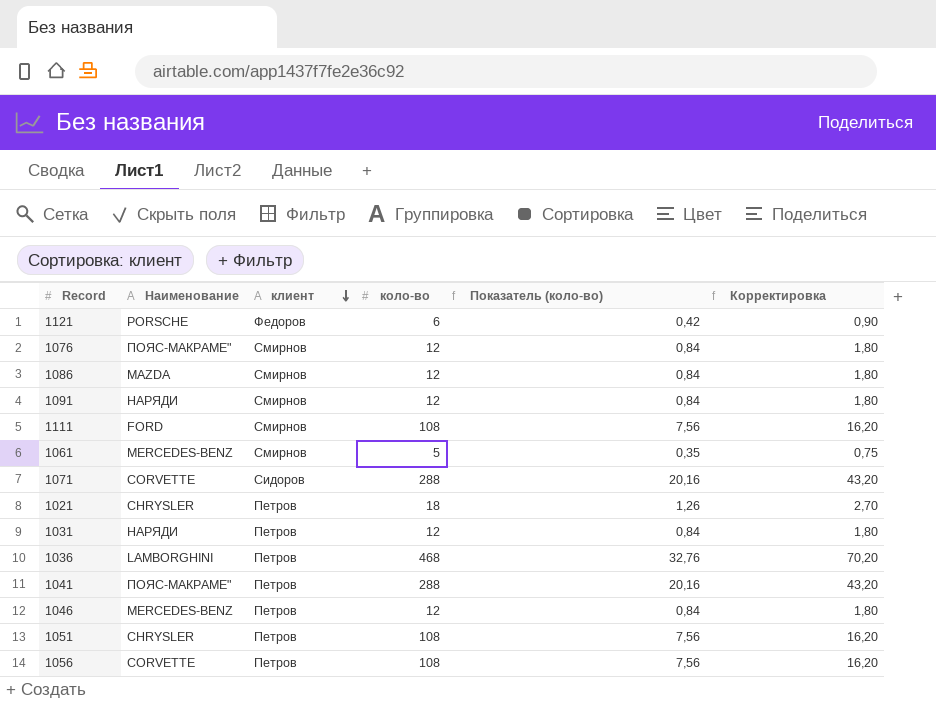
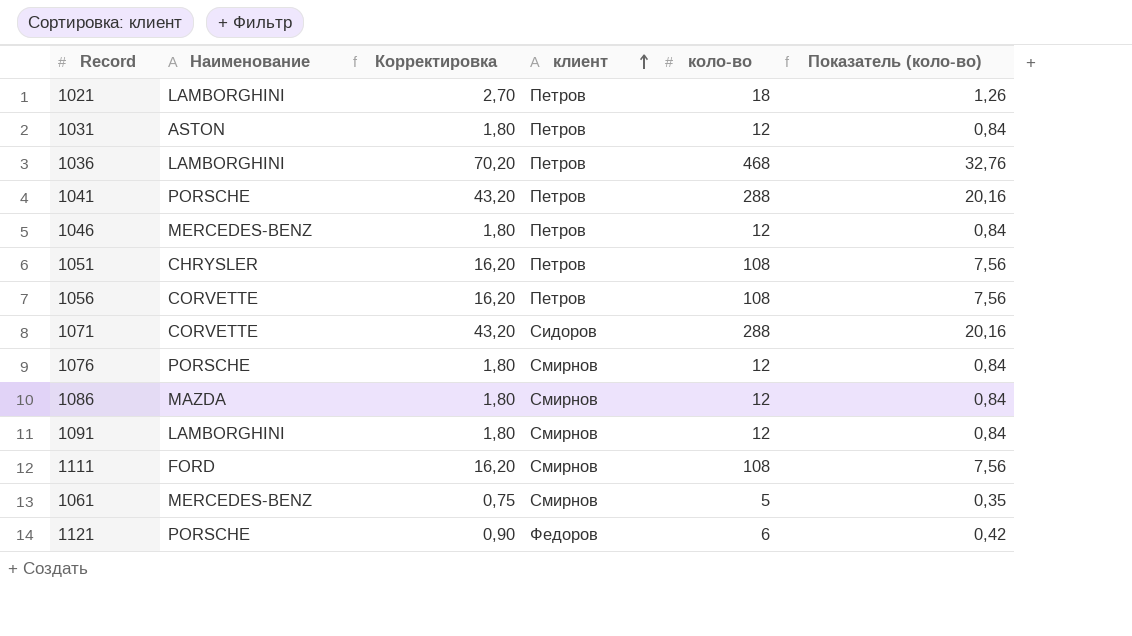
row order: клиент descending -> клиент ascending
column Корректировка | position: 6 -> 3
1021 | Наименование: CHRYSLER -> LAMBORGHINI
1031 | Наименование: НАРЯДИ -> ASTON
1041 | Наименование: ПОЯС-МАКРАМЕ" -> PORSCHE
1076 | Наименование: ПОЯС-МАКРАМЕ" -> PORSCHE
1091 | Наименование: НАРЯДИ -> LAMBORGHINI

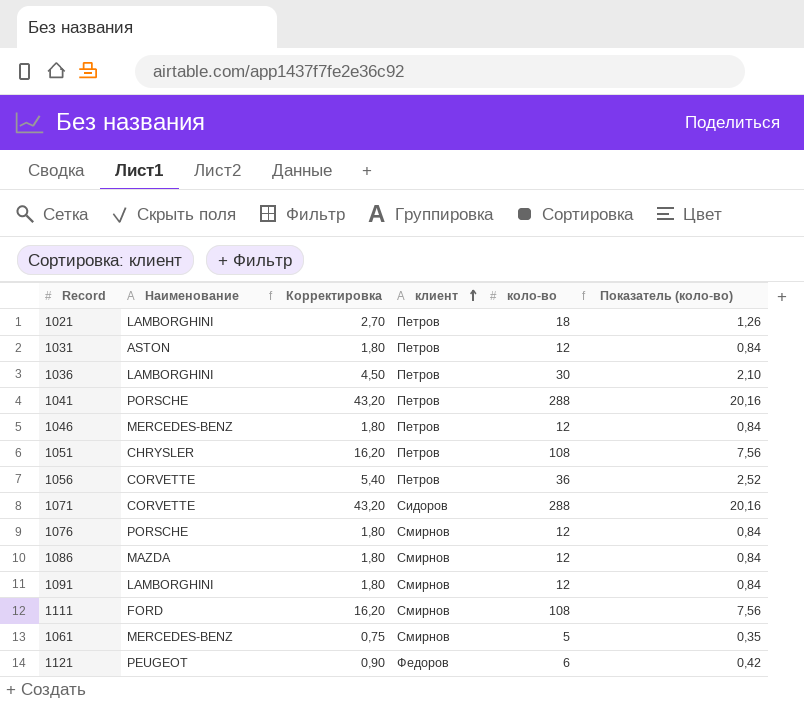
1036 | Корректировка: 70,20 -> 4,50
1036 | коло-во: 468 -> 30
1036 | Показатель (коло-во): 32,76 -> 2,10
1056 | Корректировка: 16,20 -> 5,40
1056 | коло-во: 108 -> 36
1056 | Показатель (коло-во): 7,56 -> 2,52
1121 | Наименование: PORSCHE -> PEUGEOT

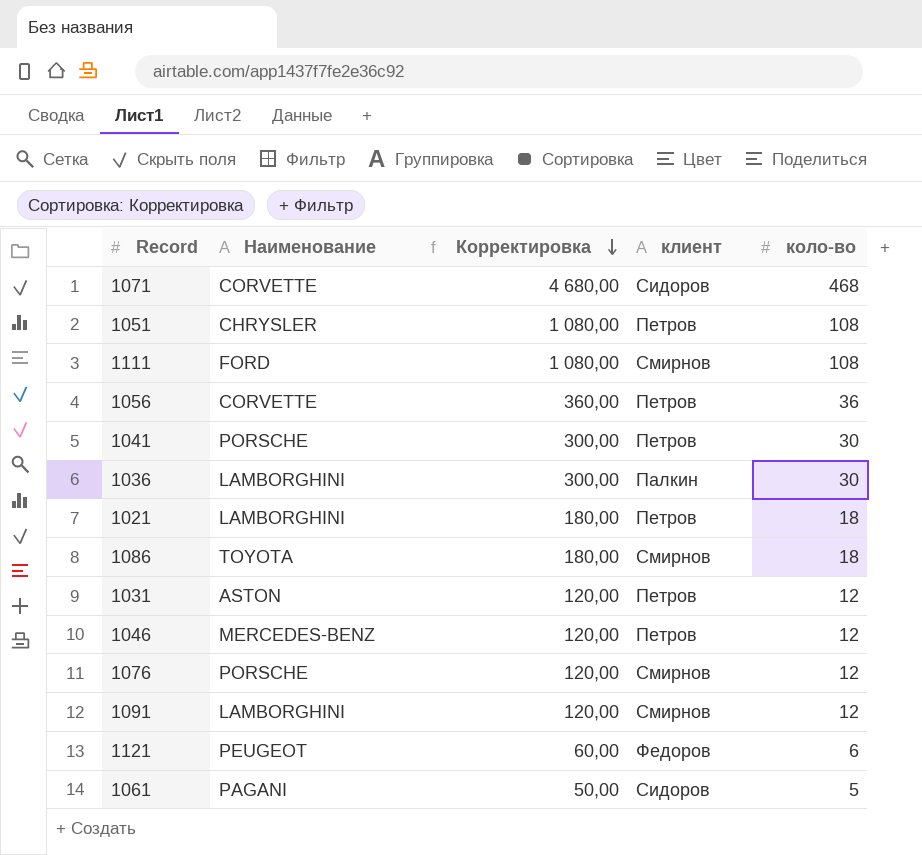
row order: клиент ascending -> Корректировка descending
column Показатель (коло-во) | formula: [коло-во] * 0,07 -> none
column Корректировка | formula: [коло-во] * 0,15 -> [коло-во] * 10
1071 | коло-во: 288 -> 468
1041 | коло-во: 288 -> 30
1036 | клиент: Петров -> Палкин
1086 | Наименование: MAZDA -> TOYOTA
1086 | коло-во: 12 -> 18
1061 | Наименование: MERCEDES-BENZ -> PAGANI
1061 | клиент: Смирнов -> Сидоров

